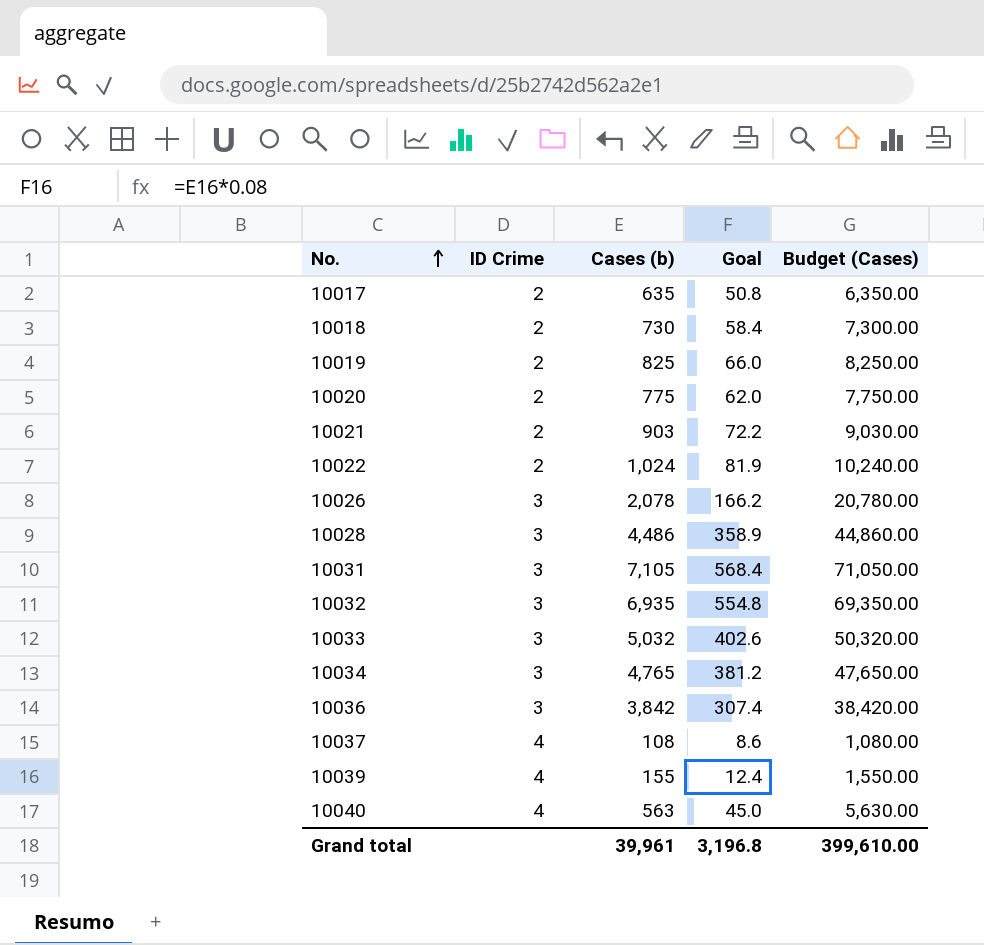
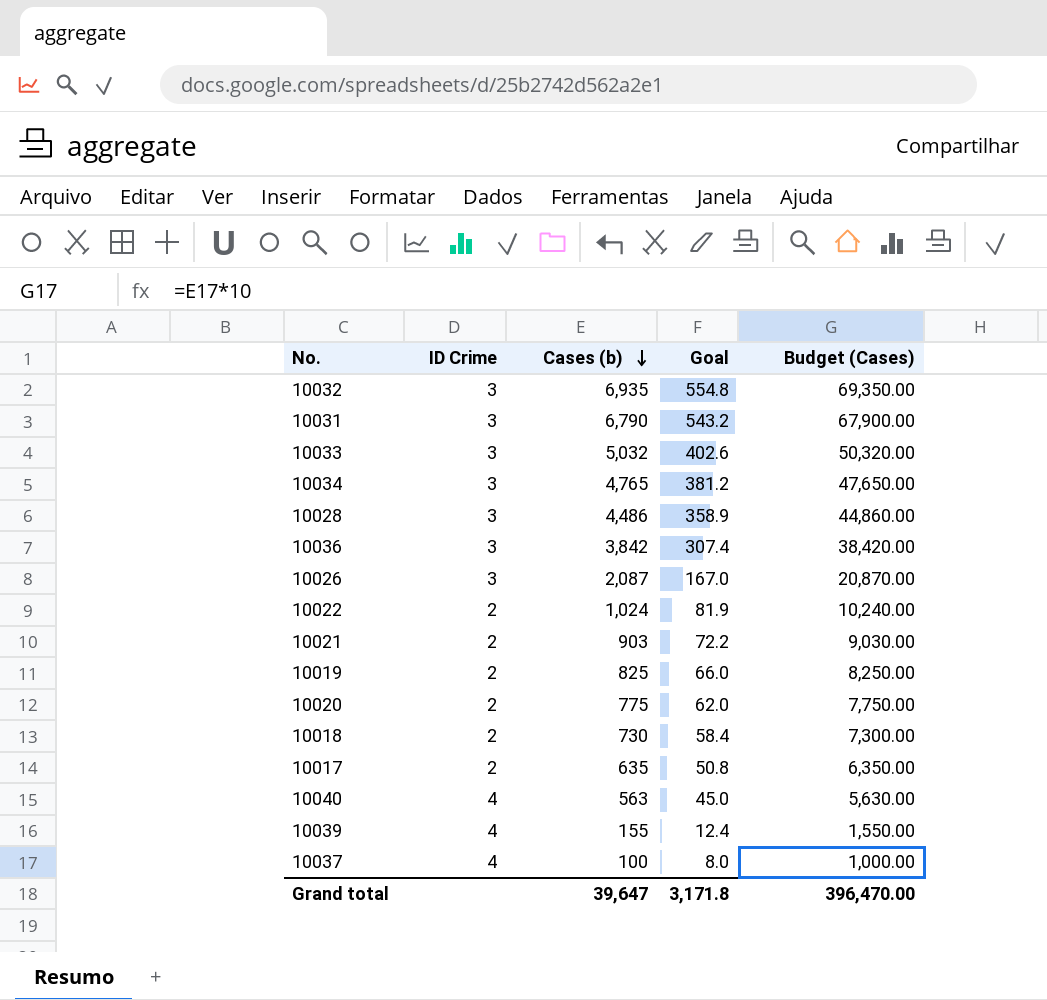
row order: No. ascending -> Cases (b) descending
10031 | Cases (b): 7,105 -> 6,790
10031 | Goal: 568.4 -> 543.2
10031 | Budget (Cases): 71,050.00 -> 67,900.00
10026 | Cases (b): 2,078 -> 2,087
10026 | Goal: 166.2 -> 167.0
10026 | Budget (Cases): 20,780.00 -> 20,870.00
10037 | Cases (b): 108 -> 100
10037 | Goal: 8.6 -> 8.0
10037 | Budget (Cases): 1,080.00 -> 1,000.00
Grand total | Cases (b): 39,961 -> 39,647
Grand total | Goal: 3,196.8 -> 3,171.8
Grand total | Budget (Cases): 399,610.00 -> 396,470.00

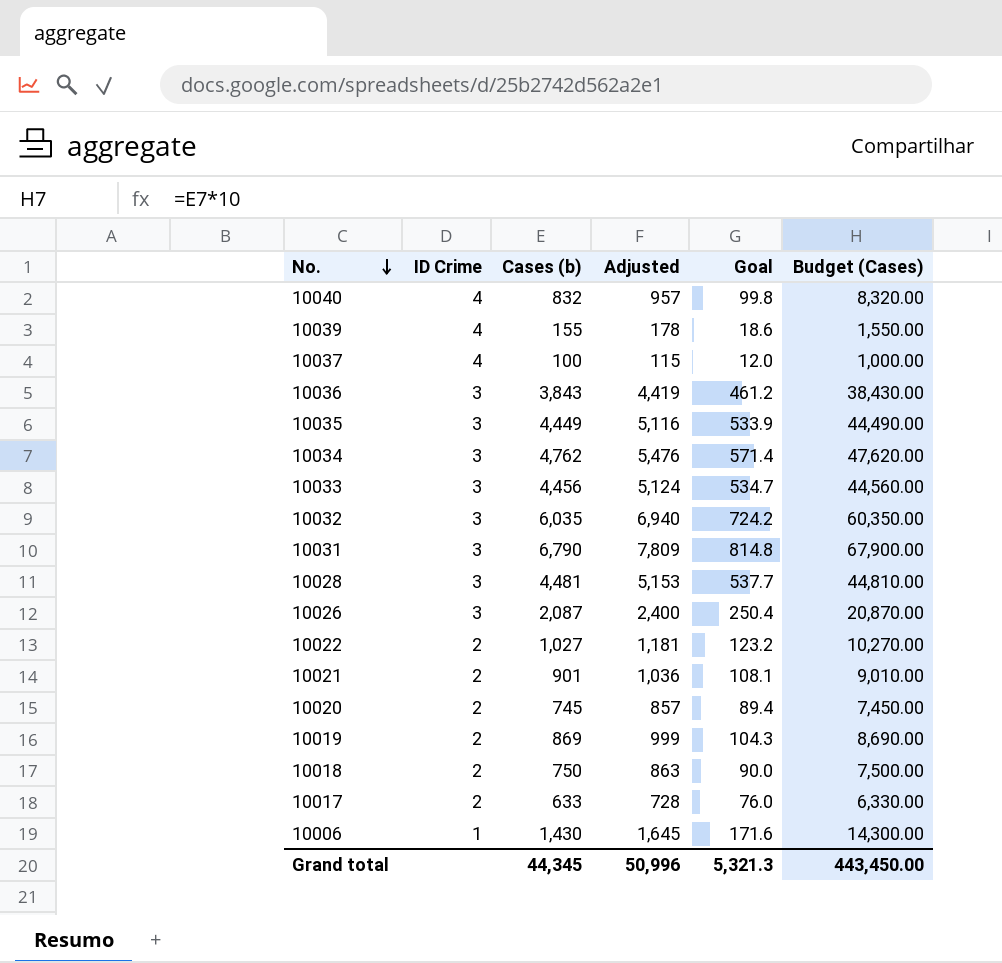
row order: Cases (b) descending -> No. descending
column Adjusted | formula: none -> [Cases (b)] * 1.15
column Goal | formula: [Cases (b)] * 0.08 -> [Cases (b)] * 0.12
10040 | Cases (b): 563 -> 832
10040 | Budget (Cases): 5,630.00 -> 8,320.00
10036 | Cases (b): 3,842 -> 3,843
10036 | Budget (Cases): 38,420.00 -> 38,430.00
row 10035: none -> 3 | 4,449 | 5,116 | 533.9 | 44,490.00
10034 | Cases (b): 4,765 -> 4,762
10034 | Budget (Cases): 47,650.00 -> 47,620.00
10033 | Cases (b): 5,032 -> 4,456
10033 | Budget (Cases): 50,320.00 -> 44,560.00
10032 | Cases (b): 6,935 -> 6,035
10032 | Budget (Cases): 69,350.00 -> 60,350.00
10028 | Cases (b): 4,486 -> 4,481
10028 | Budget (Cases): 44,860.00 -> 44,810.00
10022 | Cases (b): 1,024 -> 1,027
10022 | Budget (Cases): 10,240.00 -> 10,270.00
10021 | Cases (b): 903 -> 901
10021 | Budget (Cases): 9,030.00 -> 9,010.00
10020 | Cases (b): 775 -> 745
10020 | Budget (Cases): 7,750.00 -> 7,450.00
10019 | Cases (b): 825 -> 869
10019 | Budget (Cases): 8,250.00 -> 8,690.00
10018 | Cases (b): 730 -> 750
10018 | Budget (Cases): 7,300.00 -> 7,500.00
10017 | Cases (b): 635 -> 633
10017 | Budget (Cases): 6,350.00 -> 6,330.00
row 10006: none -> 1 | 1,430 | 1,645 | 171.6 | 14,300.00
Grand total | Cases (b): 39,647 -> 44,345
Grand total | Goal: 3,171.8 -> 5,321.3
Grand total | Budget (Cases): 396,470.00 -> 443,450.00

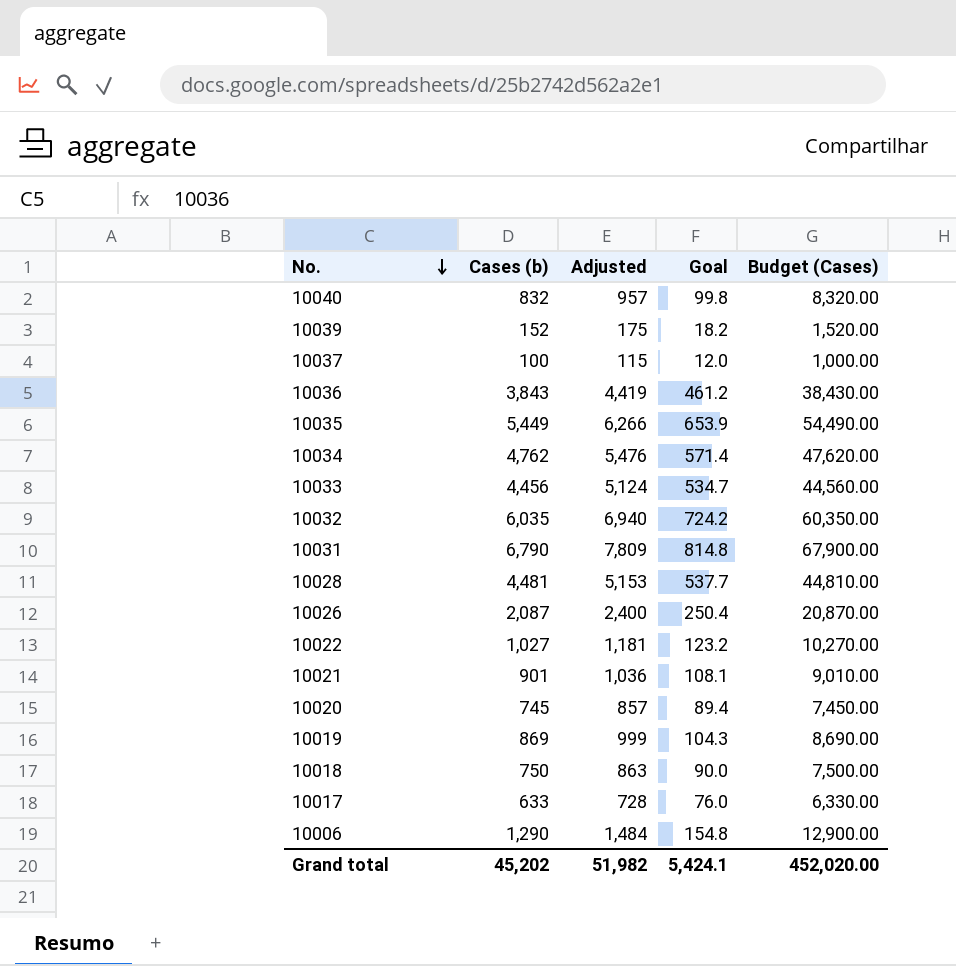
column ID Crime | position: 2 -> none
10039 | Cases (b): 155 -> 152
10039 | Adjusted: 178 -> 175
10039 | Goal: 18.6 -> 18.2
10039 | Budget (Cases): 1,550.00 -> 1,520.00
10035 | Cases (b): 4,449 -> 5,449
10035 | Adjusted: 5,116 -> 6,266
10035 | Goal: 533.9 -> 653.9
10035 | Budget (Cases): 44,490.00 -> 54,490.00
10006 | Cases (b): 1,430 -> 1,290
10006 | Adjusted: 1,645 -> 1,484
10006 | Goal: 171.6 -> 154.8
10006 | Budget (Cases): 14,300.00 -> 12,900.00
Grand total | Cases (b): 44,345 -> 45,202
Grand total | Adjusted: 50,996 -> 51,982
Grand total | Goal: 5,321.3 -> 5,424.1
Grand total | Budget (Cases): 443,450.00 -> 452,020.00

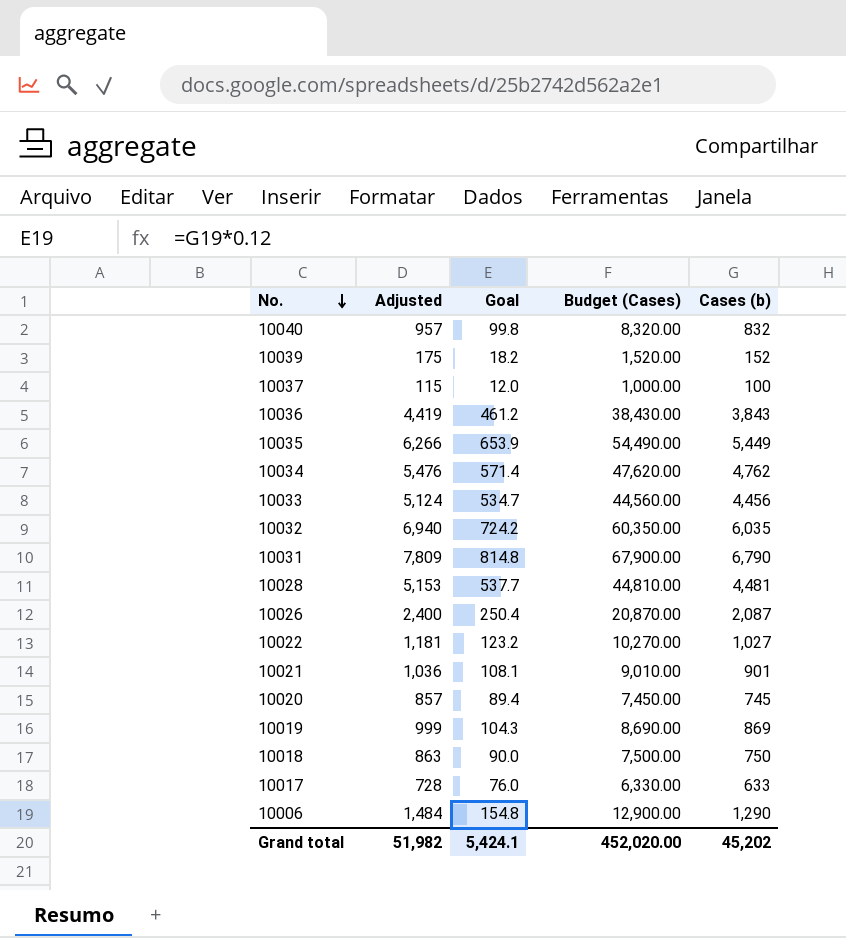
column Cases (b) | position: 2 -> 5

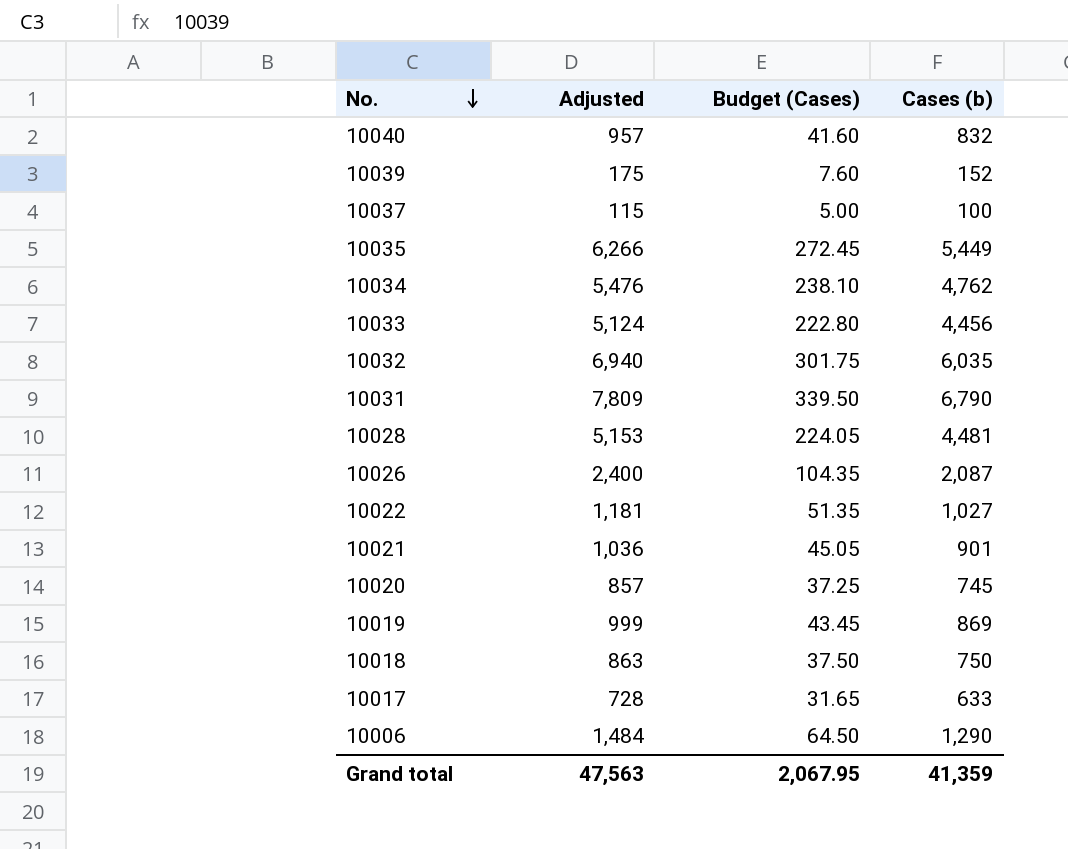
column Goal | formula: [Cases (b)] * 0.12 -> none
column Budget (Cases) | formula: [Cases (b)] * 10 -> [Cases (b)] * 0.05
row 10036: 4,419 | 461.2 | 38,430.00 | 3,843 -> none
Grand total | Adjusted: 51,982 -> 47,563
Grand total | Budget (Cases): 452,020.00 -> 2,067.95
Grand total | Cases (b): 45,202 -> 41,359

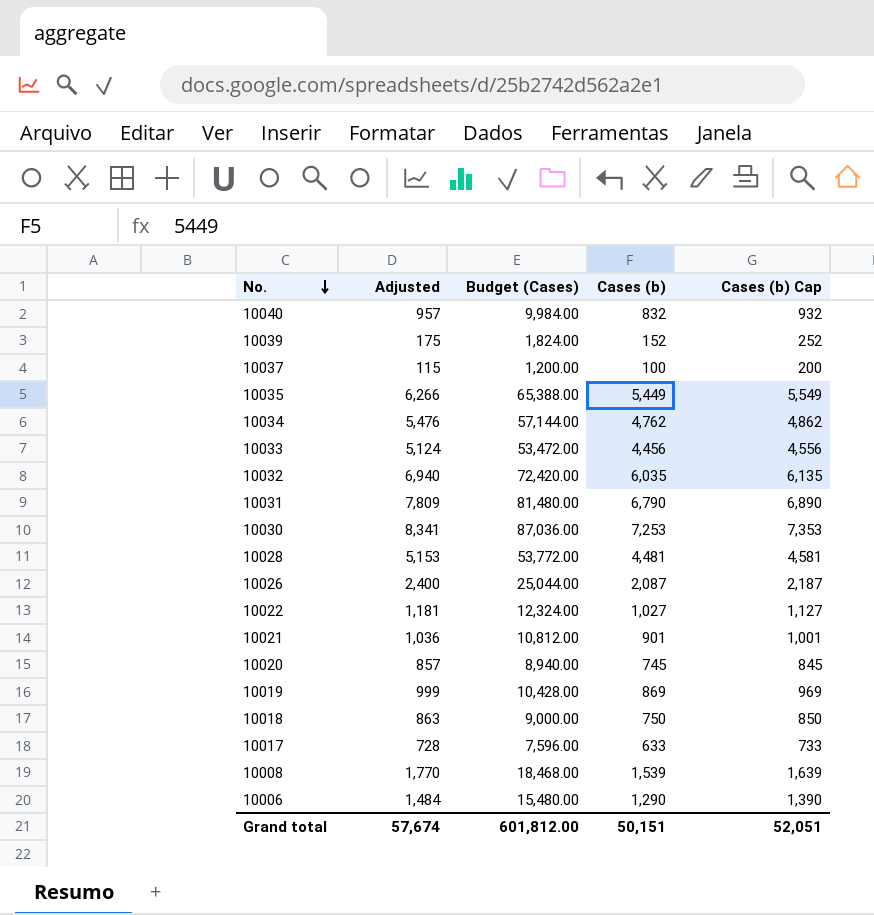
column Budget (Cases) | formula: [Cases (b)] * 0.05 -> [Cases (b)] * 12
column Cases (b) Cap | formula: none -> [Cases (b)] + 100
row 10030: none -> 8,341 | 87,036.00 | 7,253 | 7,353
row 10008: none -> 1,770 | 18,468.00 | 1,539 | 1,639
Grand total | Adjusted: 47,563 -> 57,674
Grand total | Budget (Cases): 2,067.95 -> 601,812.00
Grand total | Cases (b): 41,359 -> 50,151

